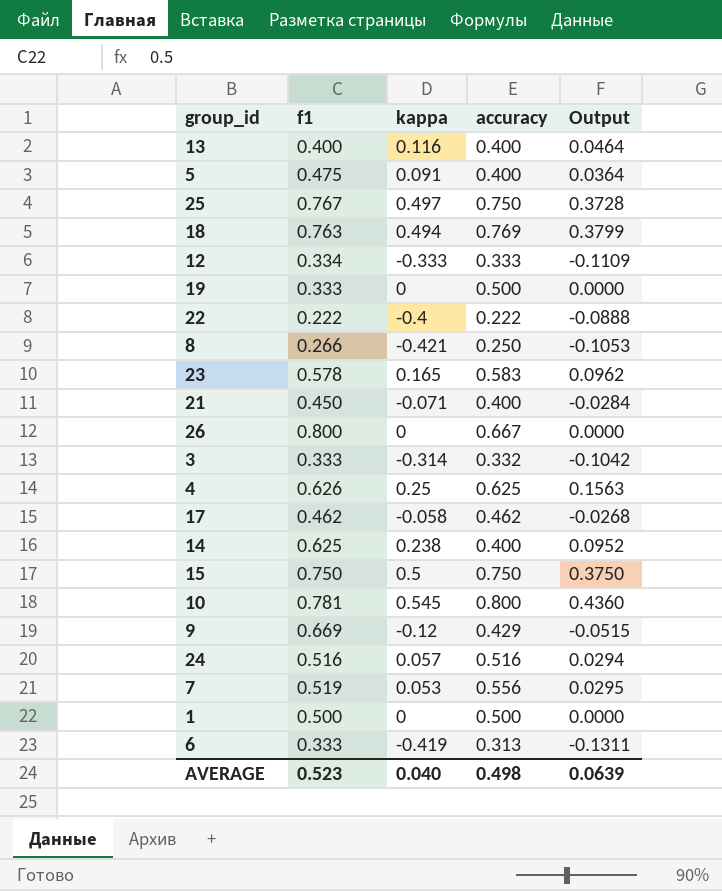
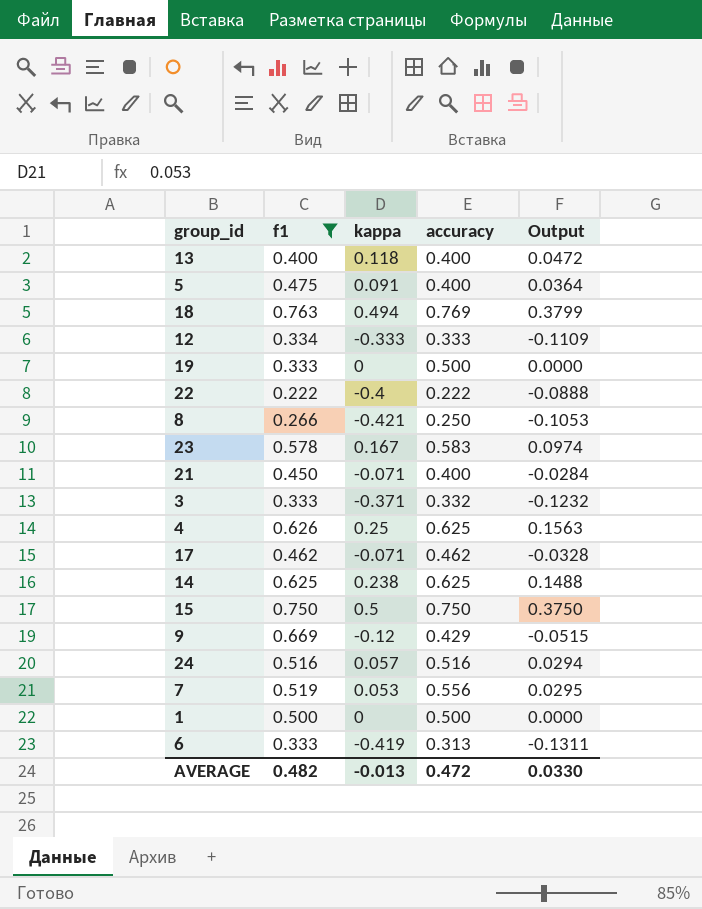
filter: none -> f1 <= 0.763
13 | kappa: 0.116 -> 0.118
13 | Output: 0.0464 -> 0.0472
23 | kappa: 0.165 -> 0.167
23 | Output: 0.0962 -> 0.0974
3 | kappa: -0.314 -> -0.371
3 | Output: -0.1042 -> -0.1232
17 | kappa: -0.058 -> -0.071
17 | Output: -0.0268 -> -0.0328
14 | accuracy: 0.400 -> 0.625
14 | Output: 0.0952 -> 0.1488
AVERAGE | f1: 0.523 -> 0.482
AVERAGE | kappa: 0.040 -> -0.013
AVERAGE | accuracy: 0.498 -> 0.472
AVERAGE | Output: 0.0639 -> 0.0330

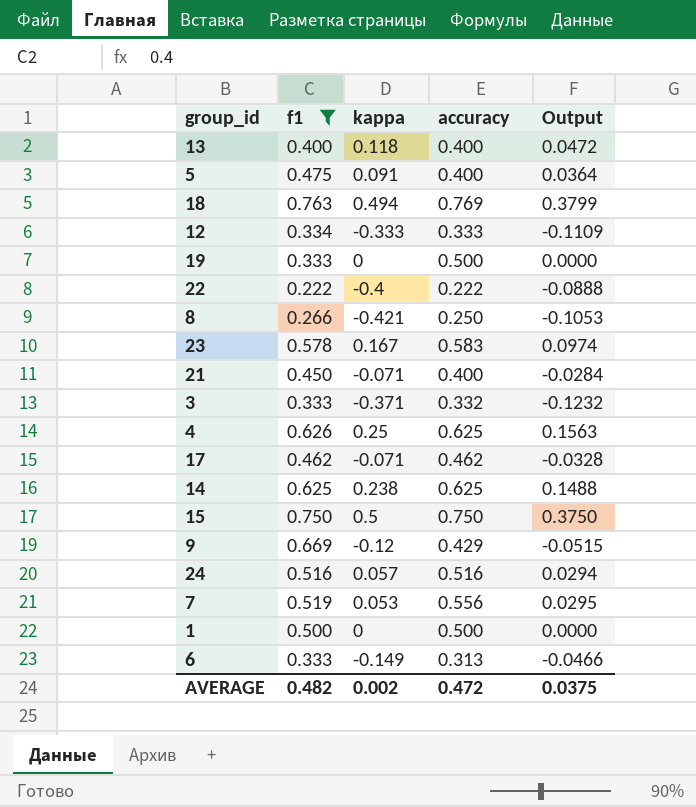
6 | kappa: -0.419 -> -0.149
6 | Output: -0.1311 -> -0.0466
AVERAGE | kappa: -0.013 -> 0.002
AVERAGE | Output: 0.0330 -> 0.0375

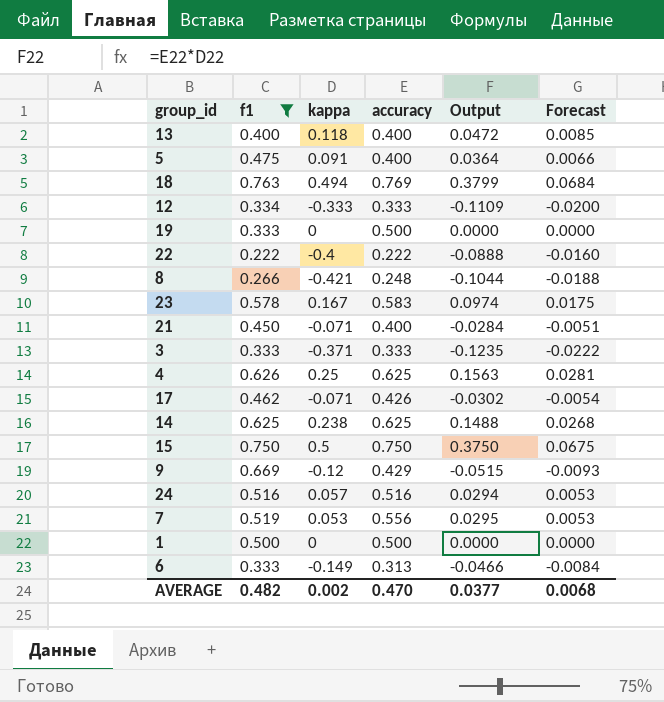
column Forecast | formula: none -> [Output] * 0.18
8 | accuracy: 0.250 -> 0.248
8 | Output: -0.1053 -> -0.1044
3 | accuracy: 0.332 -> 0.333
3 | Output: -0.1232 -> -0.1235
17 | accuracy: 0.462 -> 0.426
17 | Output: -0.0328 -> -0.0302
AVERAGE | accuracy: 0.472 -> 0.470
AVERAGE | Output: 0.0375 -> 0.0377

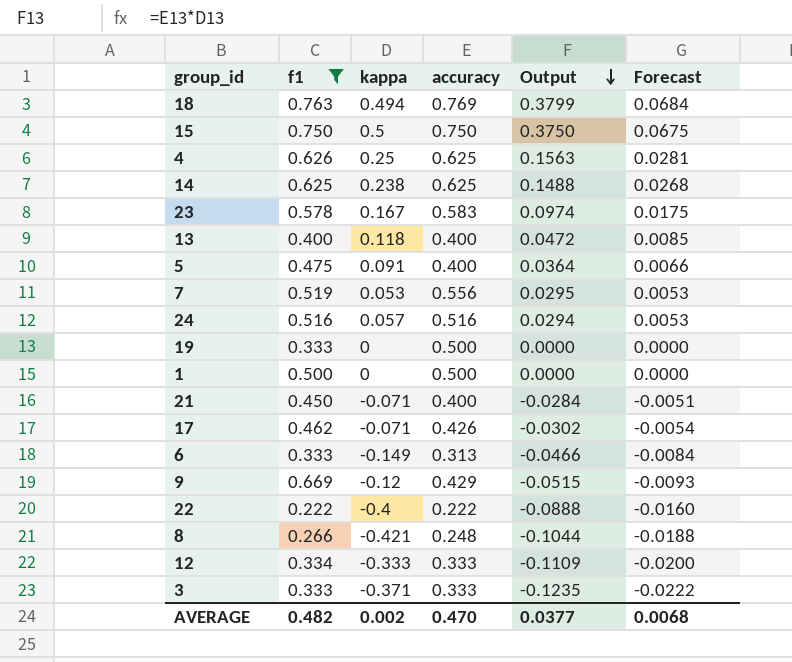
row order: none -> Output descending

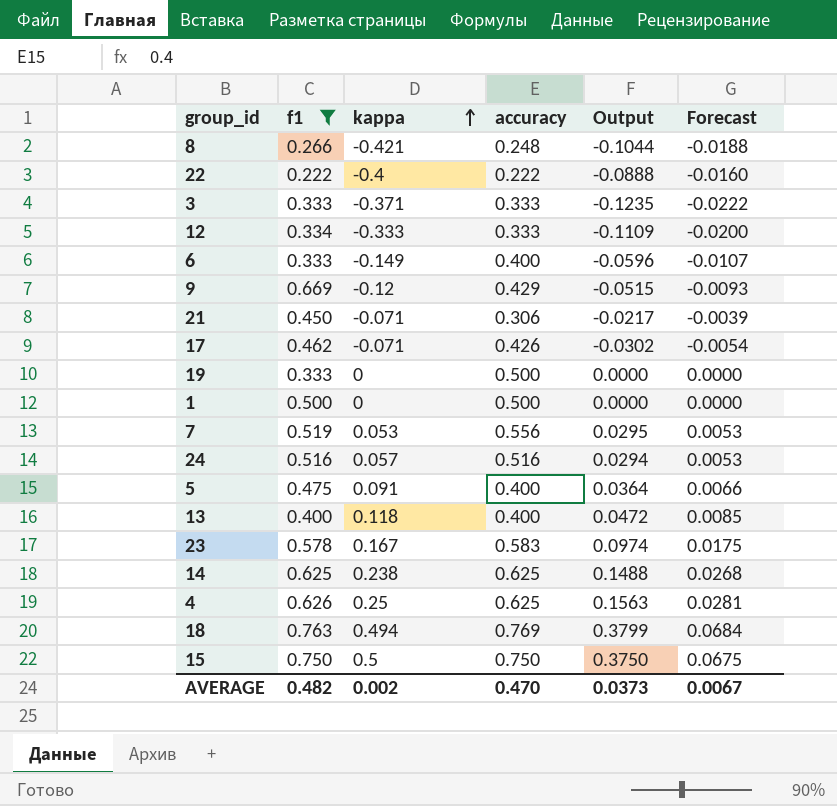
row order: Output descending -> kappa ascending
6 | accuracy: 0.313 -> 0.400
6 | Output: -0.0466 -> -0.0596
6 | Forecast: -0.0084 -> -0.0107
21 | accuracy: 0.400 -> 0.306
21 | Output: -0.0284 -> -0.0217
21 | Forecast: -0.0051 -> -0.0039
AVERAGE | Output: 0.0377 -> 0.0373
AVERAGE | Forecast: 0.0068 -> 0.0067

